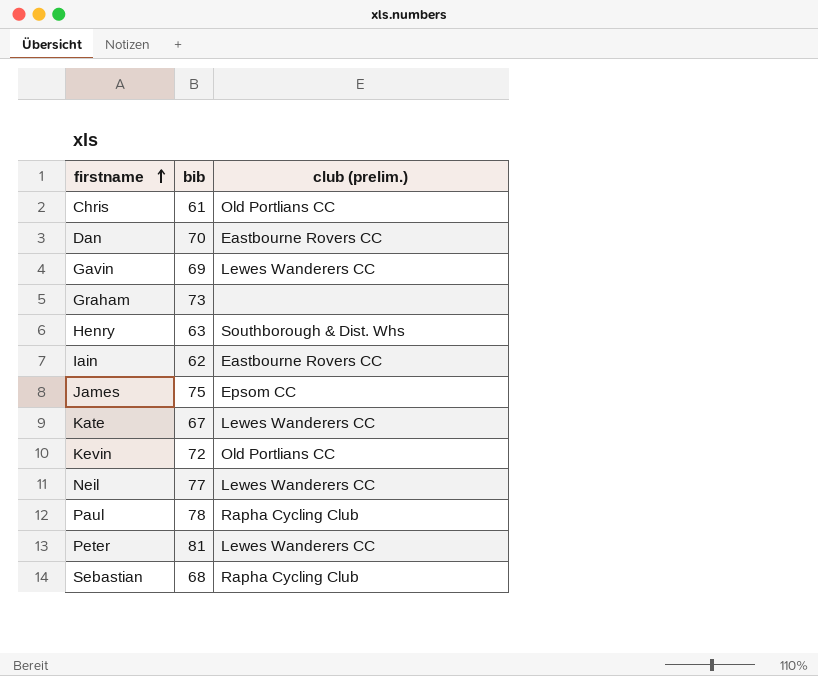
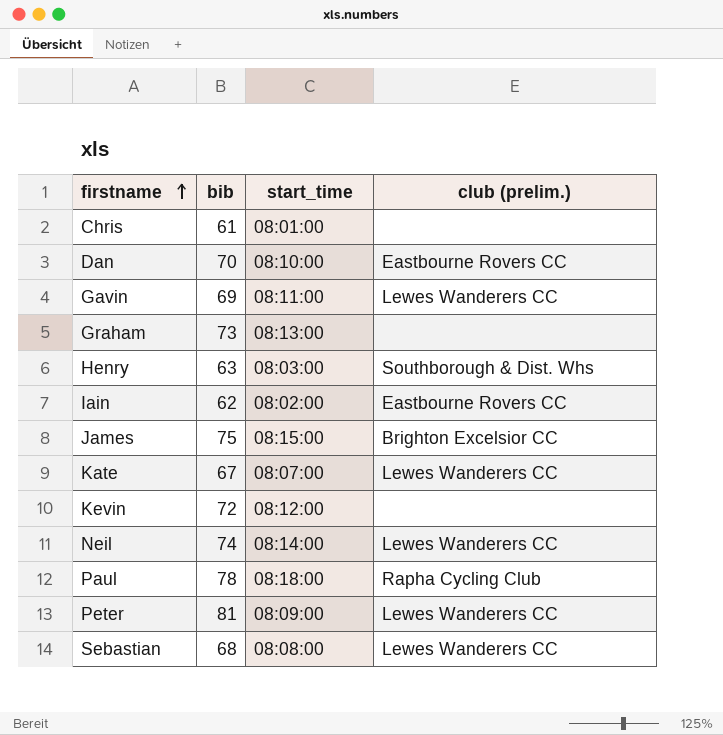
column start_time | position: none -> 3
Chris | club (prelim.): Old Portlians CC -> none
James | club (prelim.): Epsom CC -> Brighton Excelsior CC
Kevin | club (prelim.): Old Portlians CC -> none
Neil | bib: 77 -> 74
Sebastian | club (prelim.): Rapha Cycling Club -> Lewes Wanderers CC

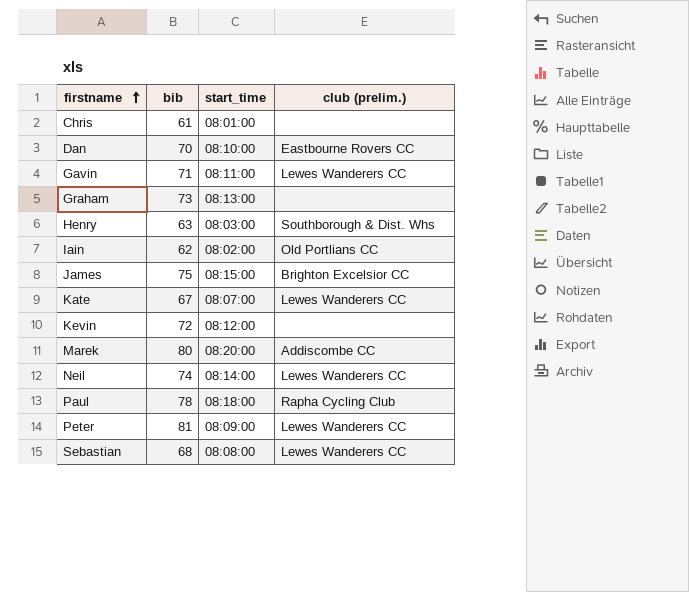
Gavin | bib: 69 -> 71
Iain | club (prelim.): Eastbourne Rovers CC -> Old Portlians CC
row Marek: none -> 80 | 08:20:00 | Addiscombe CC

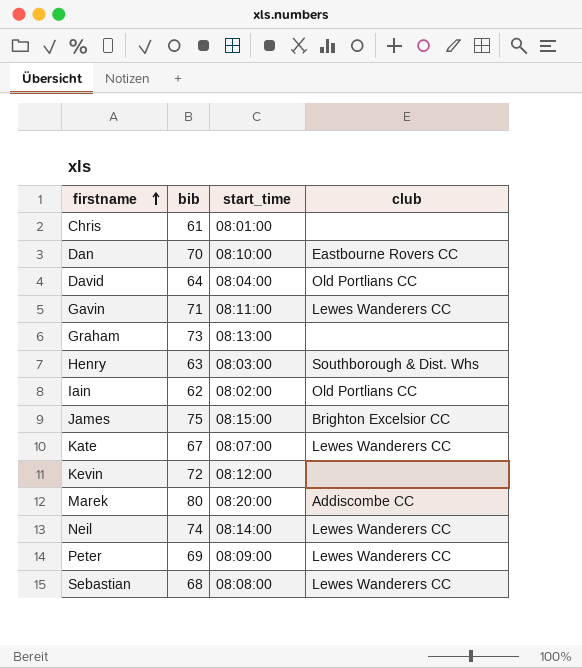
column name: club (prelim.) -> club
row Paul: 78 | 08:18:00 | Rapha Cycling Club -> none
row David: none -> 64 | 08:04:00 | Old Portlians CC
Peter | bib: 81 -> 69

